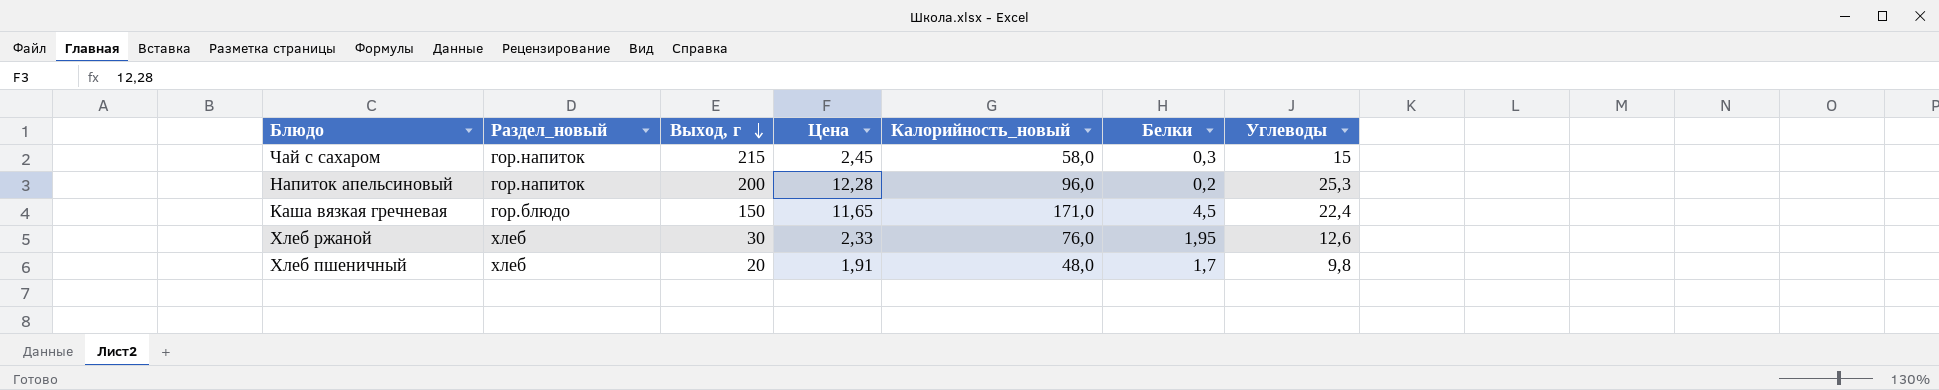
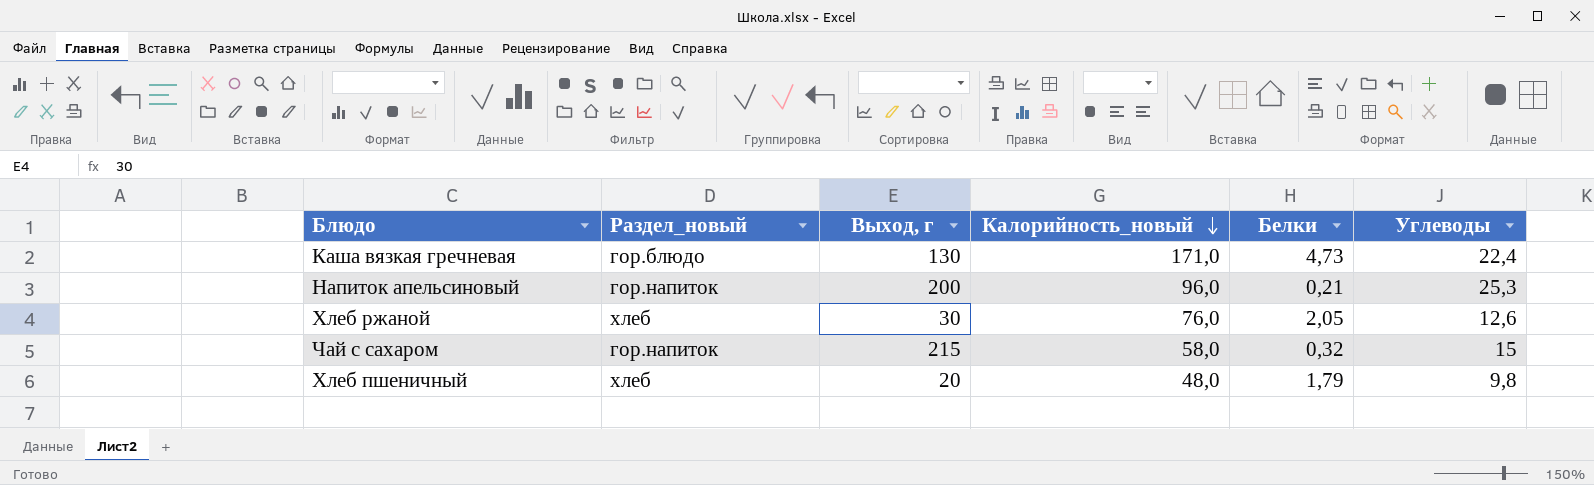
row order: Выход, г descending -> Калорийность_новый descending
column Цена | position: 4 -> none
Каша вязкая гречневая | Выход, г: 150 -> 130
Каша вязкая гречневая | Белки: 4,5 -> 4,73
Напиток апельсиновый | Белки: 0,2 -> 0,21
Хлеб ржаной | Белки: 1,95 -> 2,05
Чай с сахаром | Белки: 0,3 -> 0,32
Хлеб пшеничный | Белки: 1,7 -> 1,79

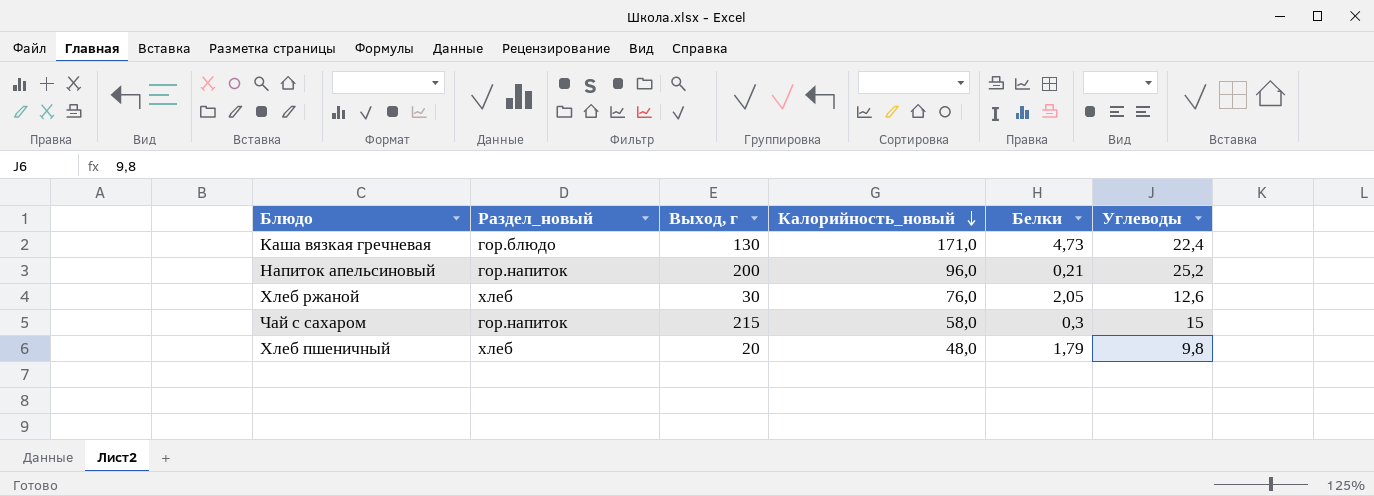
Напиток апельсиновый | Углеводы: 25,3 -> 25,2
Чай с сахаром | Белки: 0,32 -> 0,3

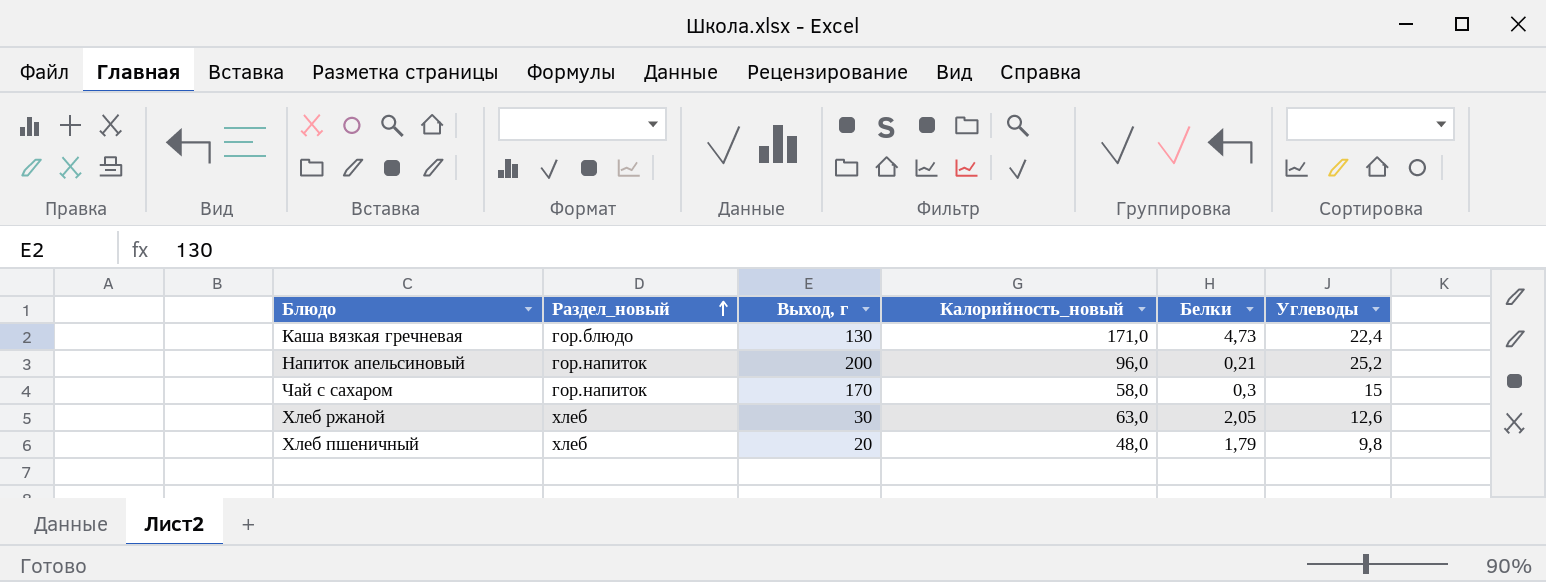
row order: Калорийность_новый descending -> Раздел_новый ascending
Чай с сахаром | Выход, г: 215 -> 170
Хлеб ржаной | Калорийность_новый: 76,0 -> 63,0

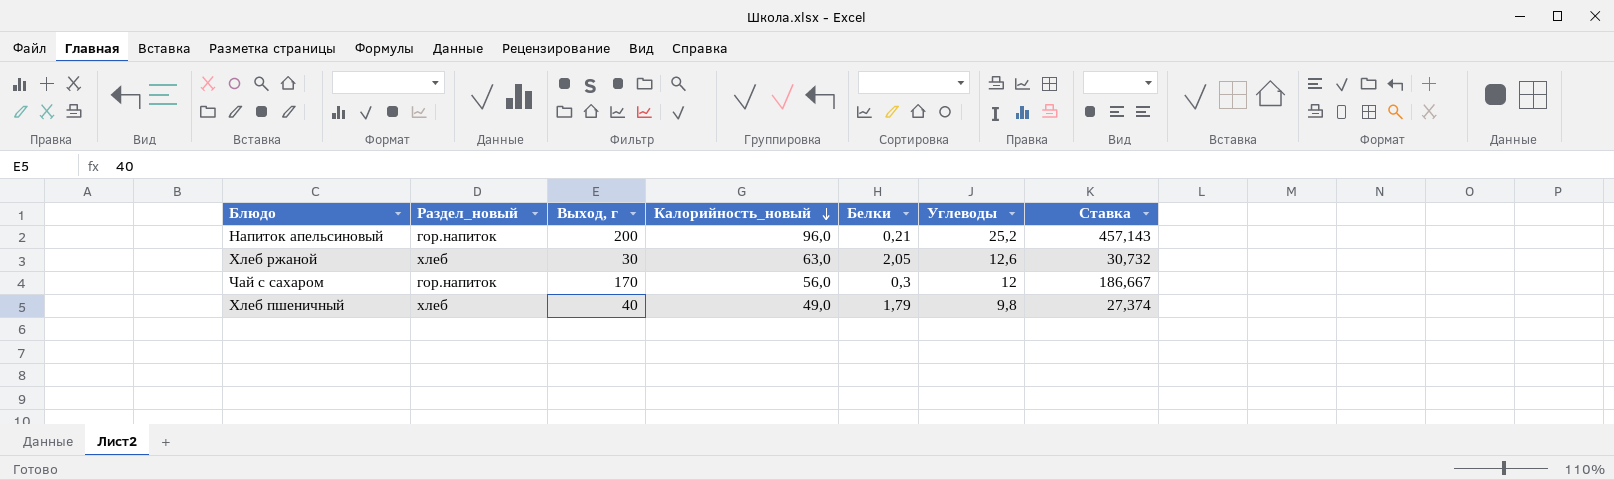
row order: Раздел_новый ascending -> Калорийность_новый descending
column Ставка | formula: none -> [Калорийность_новый] / [Белки]
row Каша вязкая гречневая: гор.блюдо | 130 | 171,0 | 4,73 | 22,4 -> none
Чай с сахаром | Калорийность_новый: 58,0 -> 56,0
Чай с сахаром | Углеводы: 15 -> 12
Хлеб пшеничный | Выход, г: 20 -> 40
Хлеб пшеничный | Калорийность_новый: 48,0 -> 49,0

